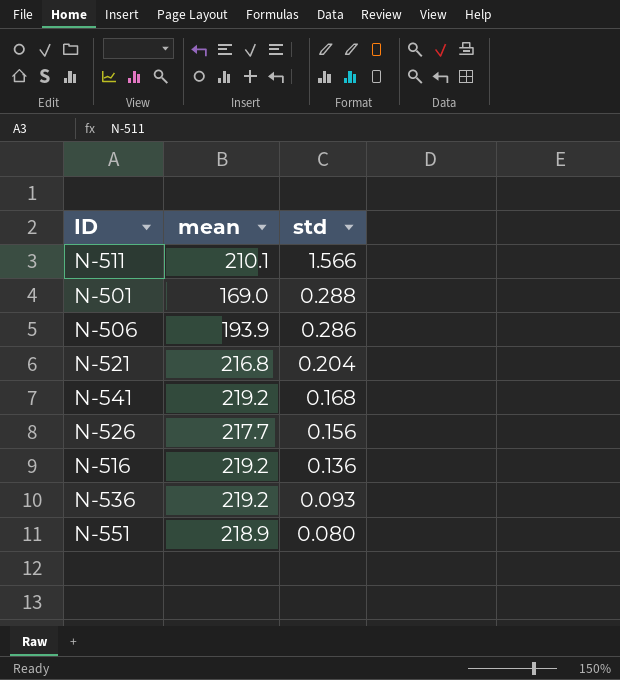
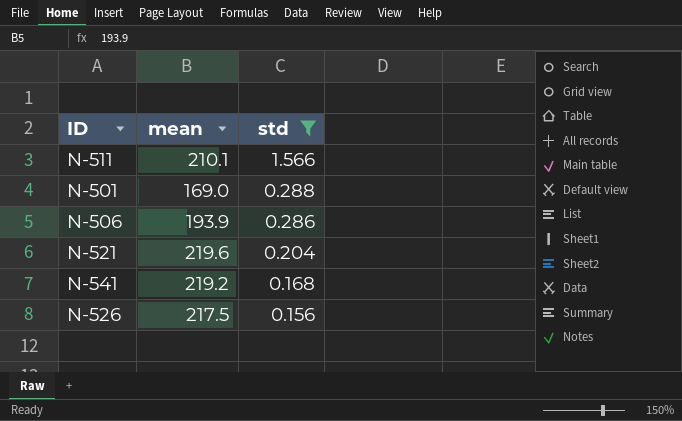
filter: none -> std >= 0.156
N-521 | mean: 216.8 -> 219.6
N-526 | mean: 217.7 -> 217.5

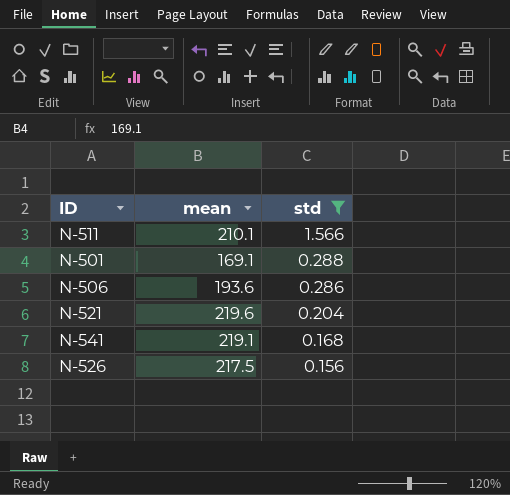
N-501 | mean: 169.0 -> 169.1
N-506 | mean: 193.9 -> 193.6
N-541 | mean: 219.2 -> 219.1

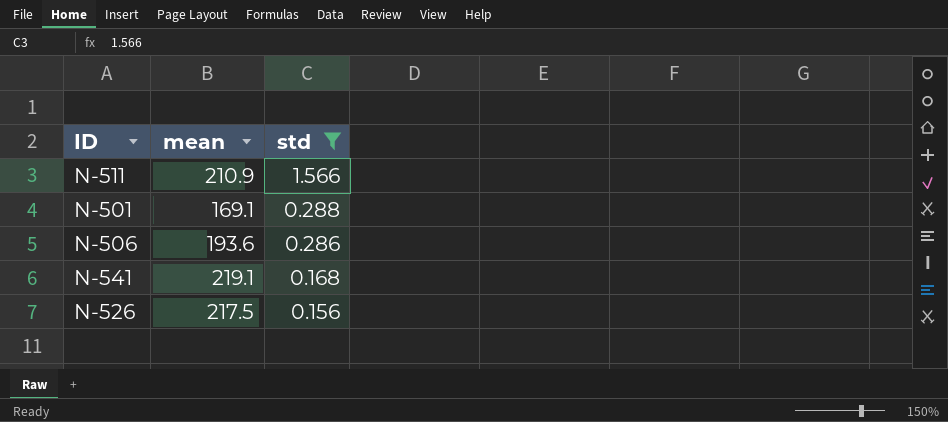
row N-521: 219.6 | 0.204 -> none
N-511 | mean: 210.1 -> 210.9

